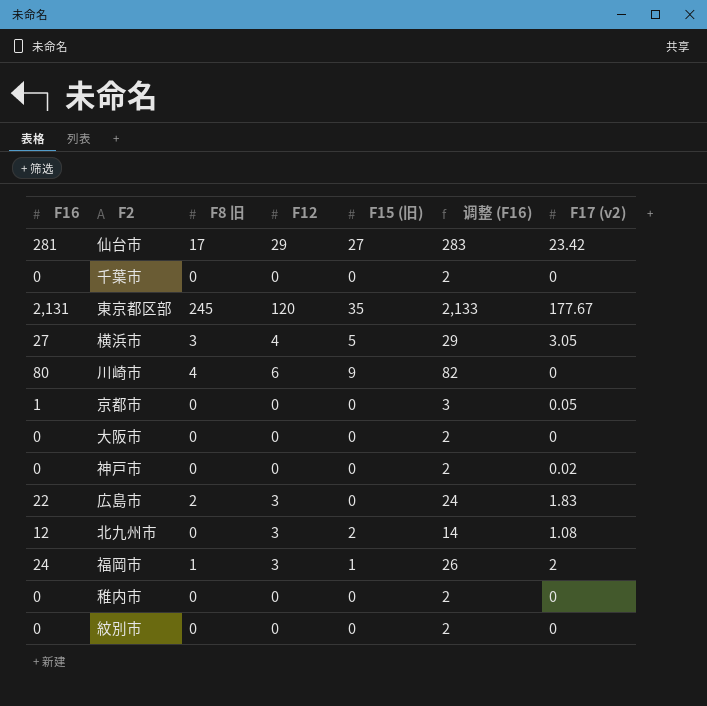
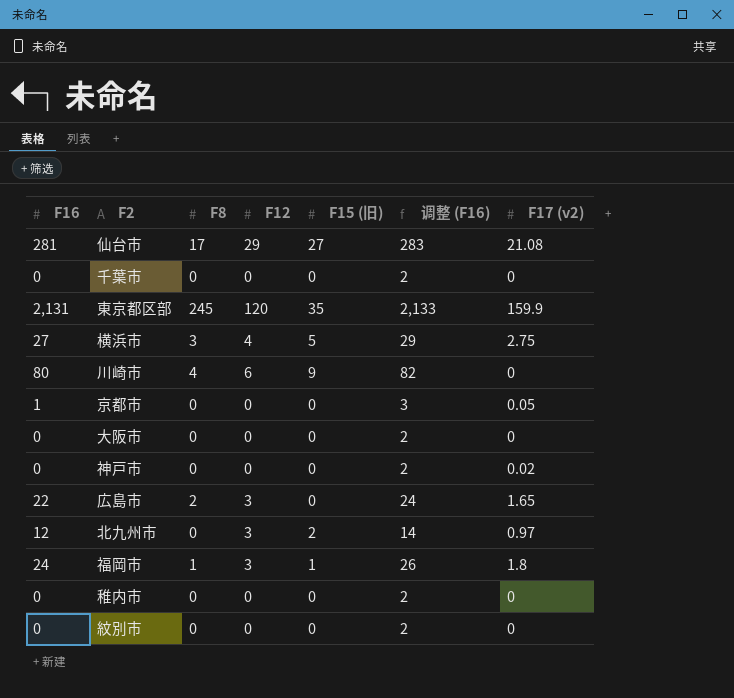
column name: F8 旧 -> F8
仙台市 | F17 (v2): 23.42 -> 21.08
東京都区部 | F17 (v2): 177.67 -> 159.9
横浜市 | F17 (v2): 3.05 -> 2.75
広島市 | F17 (v2): 1.83 -> 1.65
北九州市 | F17 (v2): 1.08 -> 0.97
福岡市 | F17 (v2): 2 -> 1.8

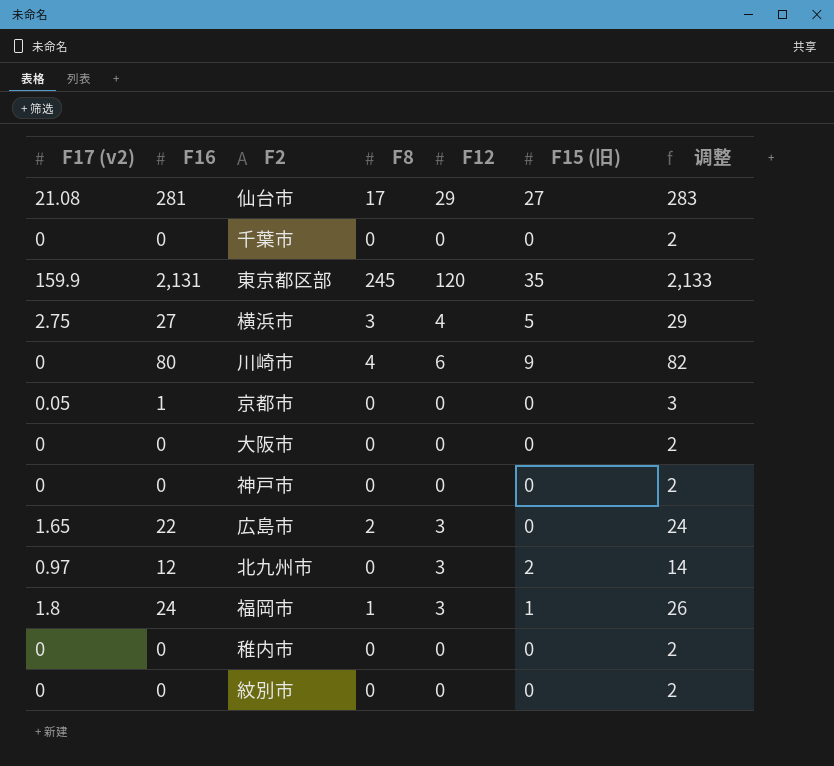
column F17 (v2) | position: 7 -> 1
column name: 调整 (F16) -> 调整
神戸市 | F17 (v2): 0.02 -> 0

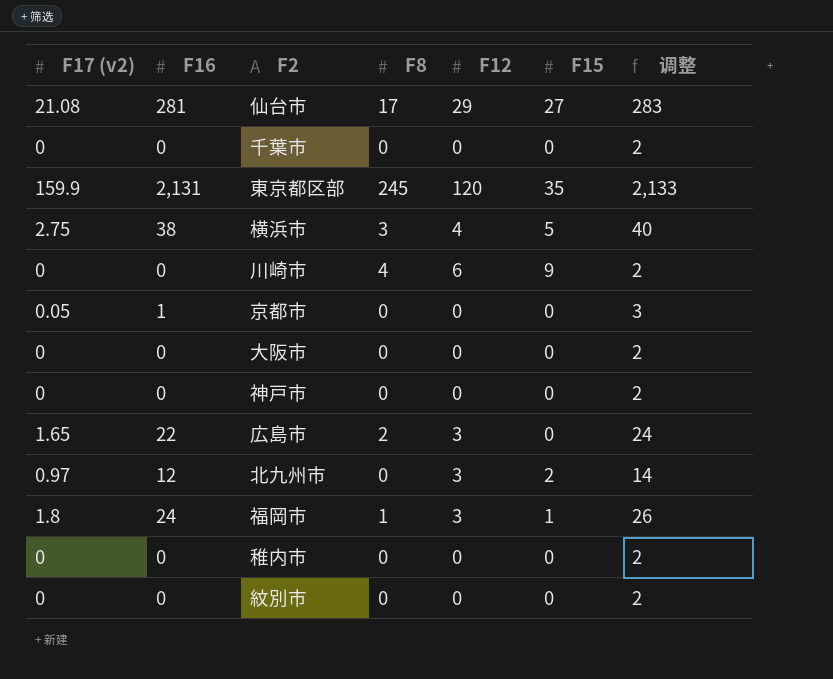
column name: F15 (旧) -> F15
横浜市 | F16: 27 -> 38
横浜市 | 调整: 29 -> 40
川崎市 | F16: 80 -> 0
川崎市 | 调整: 82 -> 2

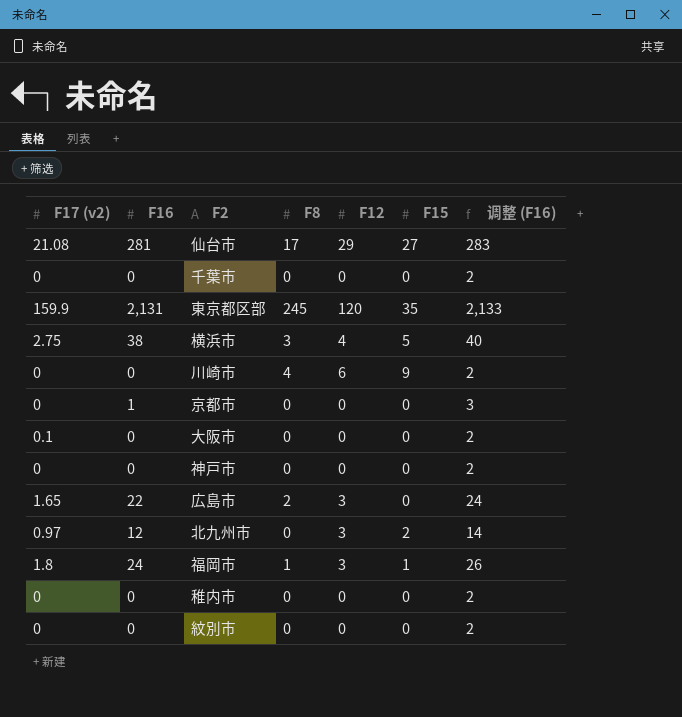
column name: 调整 -> 调整 (F16)
京都市 | F17 (v2): 0.05 -> 0
大阪市 | F17 (v2): 0 -> 0.1

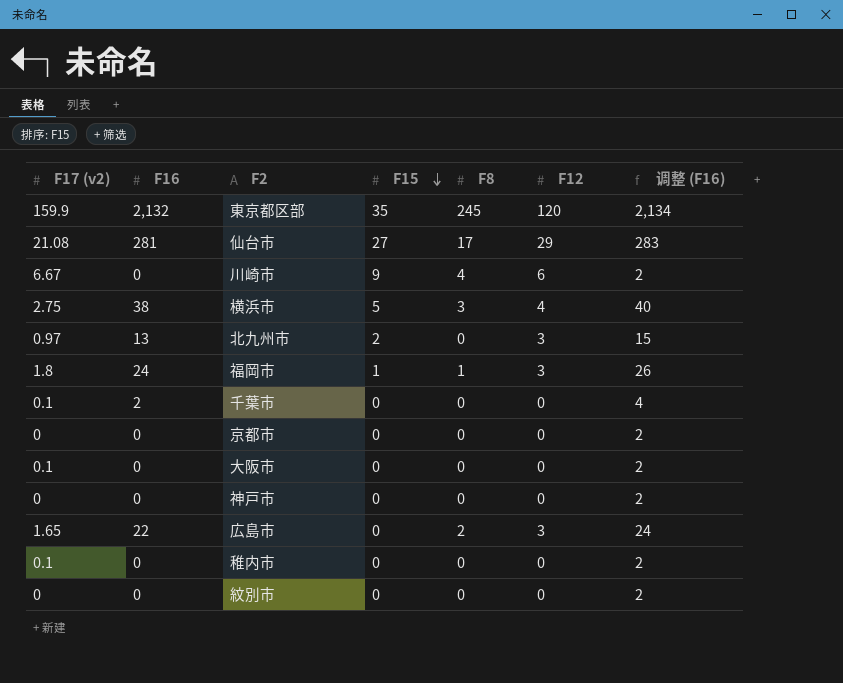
row order: none -> F15 descending
column F15 | position: 6 -> 4
東京都区部 | F16: 2,131 -> 2,132
東京都区部 | 调整 (F16): 2,133 -> 2,134
川崎市 | F17 (v2): 0 -> 6.67
北九州市 | F16: 12 -> 13
北九州市 | 调整 (F16): 14 -> 15
千葉市 | F17 (v2): 0 -> 0.1
千葉市 | F16: 0 -> 2
千葉市 | 调整 (F16): 2 -> 4
京都市 | F16: 1 -> 0
京都市 | 调整 (F16): 3 -> 2
稚内市 | F17 (v2): 0 -> 0.1

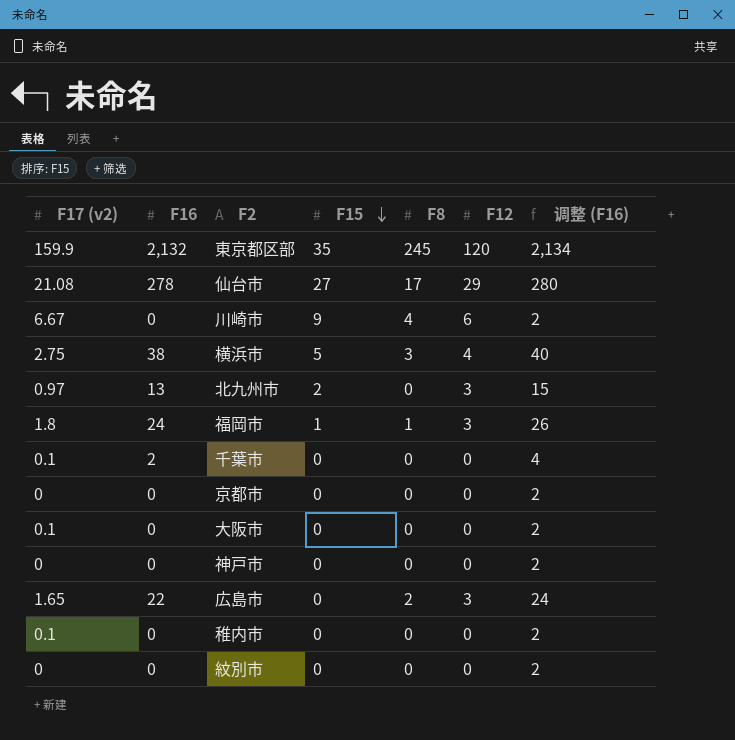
仙台市 | F16: 281 -> 278
仙台市 | 调整 (F16): 283 -> 280

